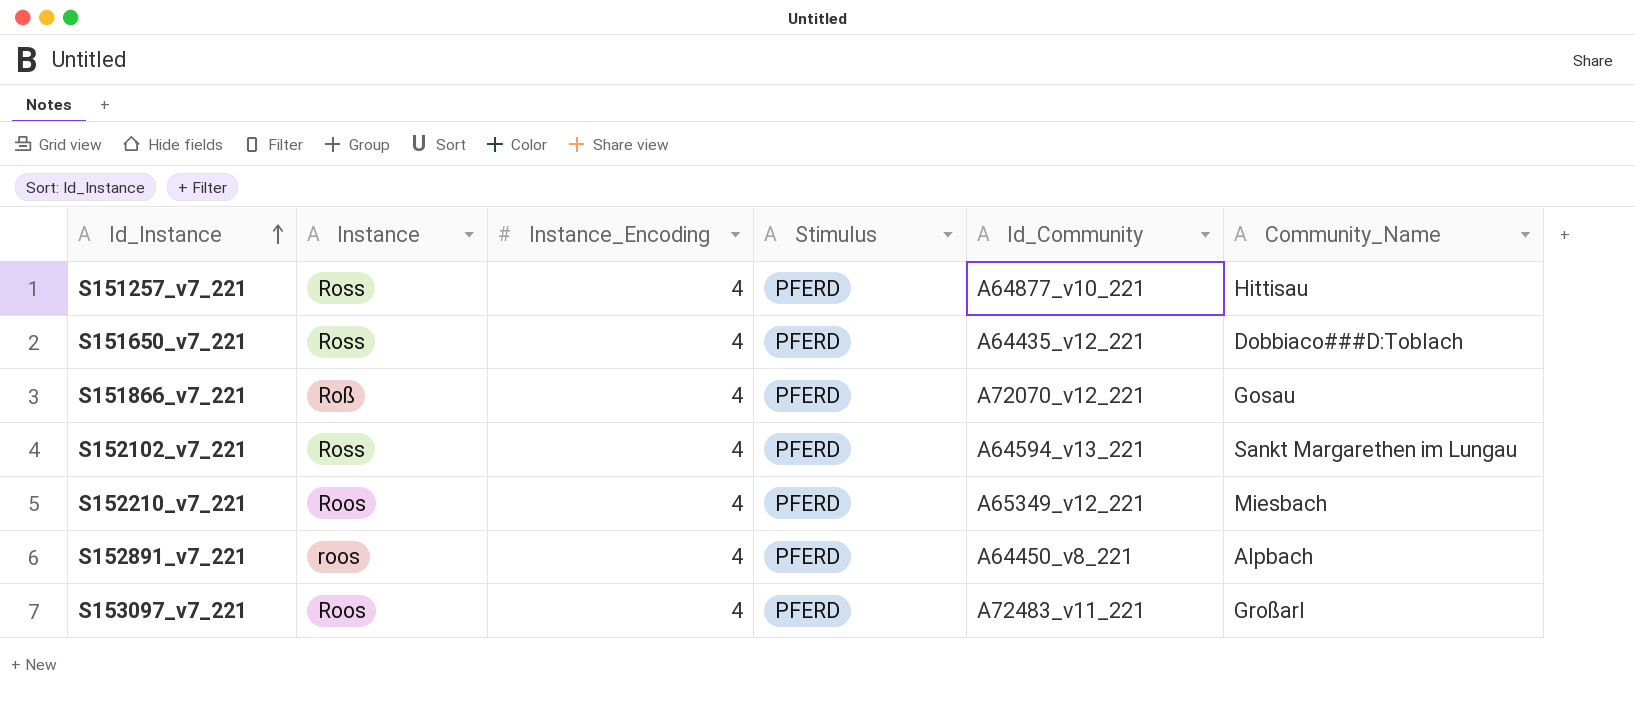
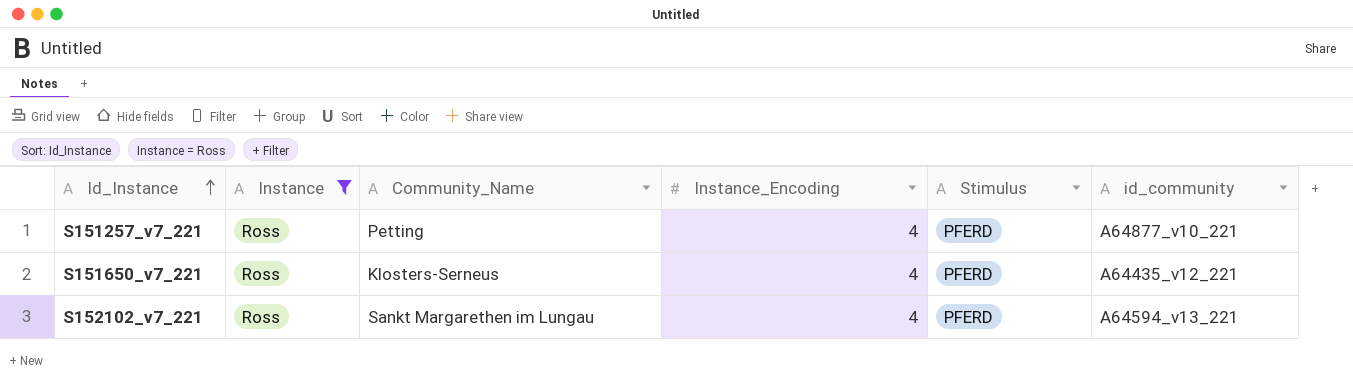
filter: none -> Instance = Ross
column Community_Name | position: 6 -> 3
column name: Id_Community -> id_community
S151257_v7_221 | Community_Name: Hittisau -> Petting
S151650_v7_221 | Community_Name: Dobbiaco###D:Toblach -> Klosters-Serneus

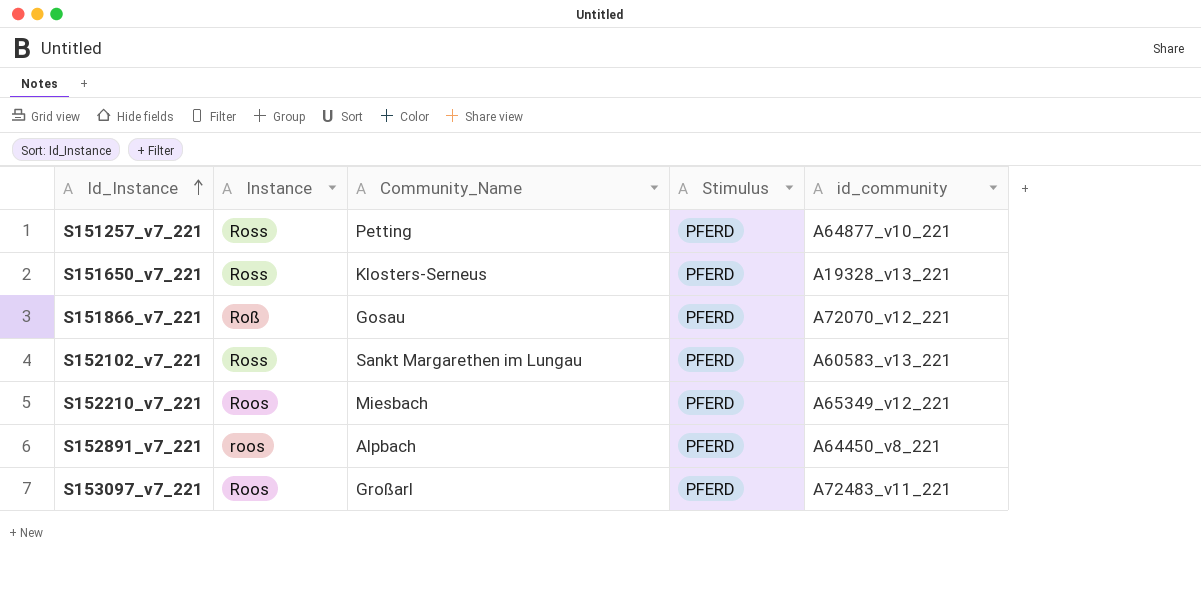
filter: Instance = Ross -> none
column Instance_Encoding | position: 4 -> none
S151650_v7_221 | id_community: A64435_v12_221 -> A19328_v13_221
S152102_v7_221 | id_community: A64594_v13_221 -> A60583_v13_221

